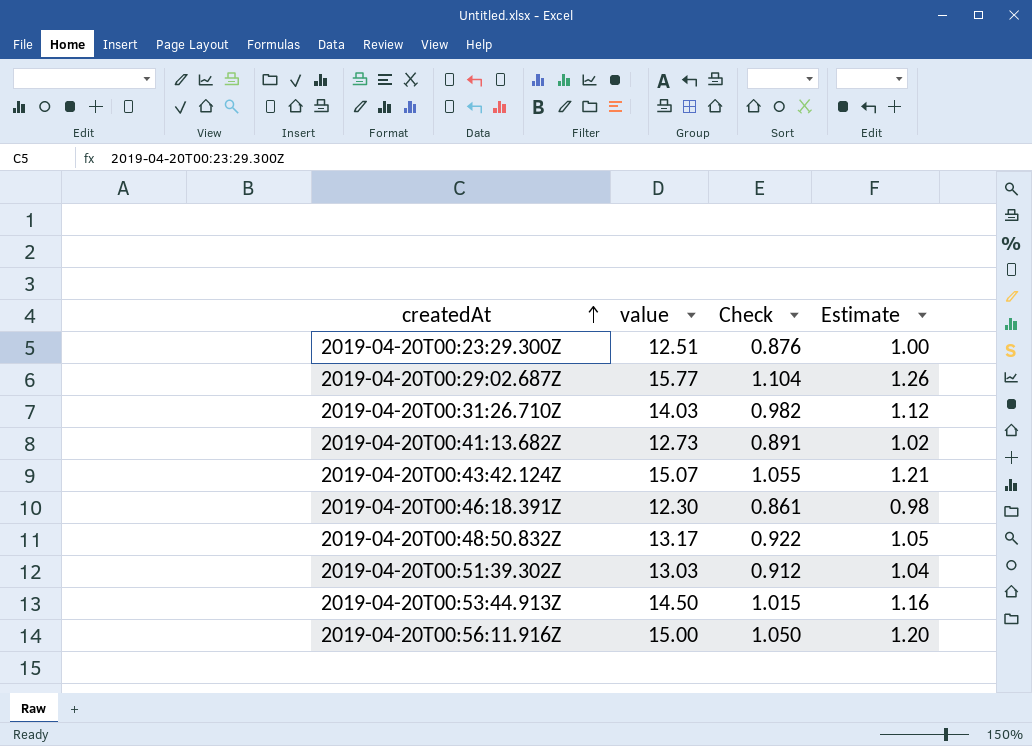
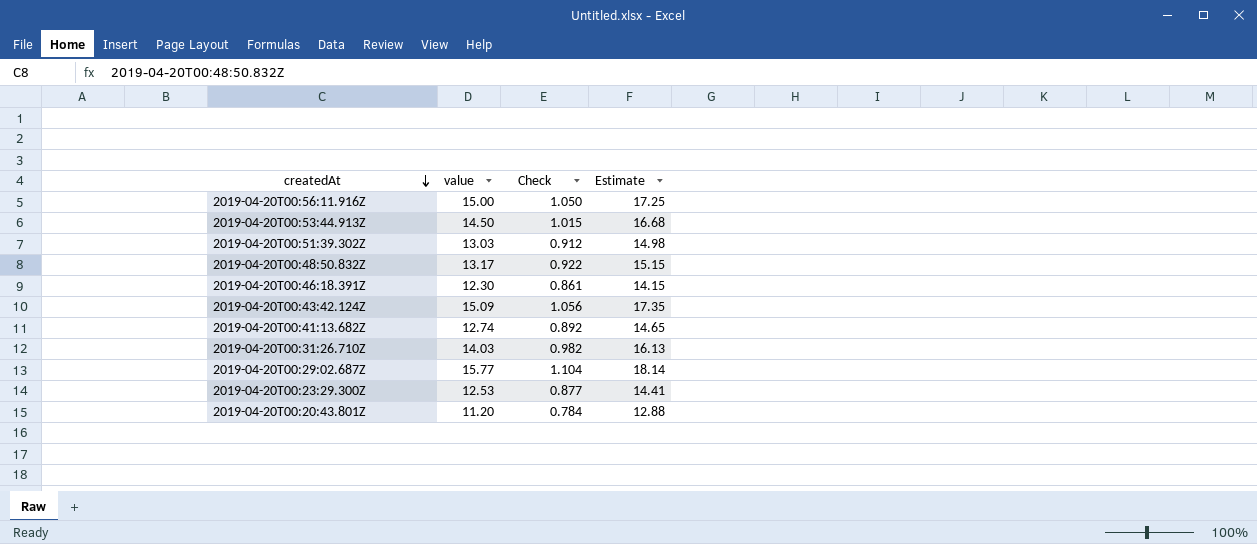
row order: createdAt ascending -> createdAt descending
column Estimate | formula: [value] * 0.08 -> [value] * 1.15
2019-04-20T00:43:42.124Z | value: 15.07 -> 15.09
2019-04-20T00:43:42.124Z | Check: 1.055 -> 1.056
2019-04-20T00:41:13.682Z | value: 12.73 -> 12.74
2019-04-20T00:41:13.682Z | Check: 0.891 -> 0.892
2019-04-20T00:23:29.300Z | value: 12.51 -> 12.53
2019-04-20T00:23:29.300Z | Check: 0.876 -> 0.877
row 2019-04-20T00:20:43.801Z: none -> 11.20 | 0.784 | 12.88

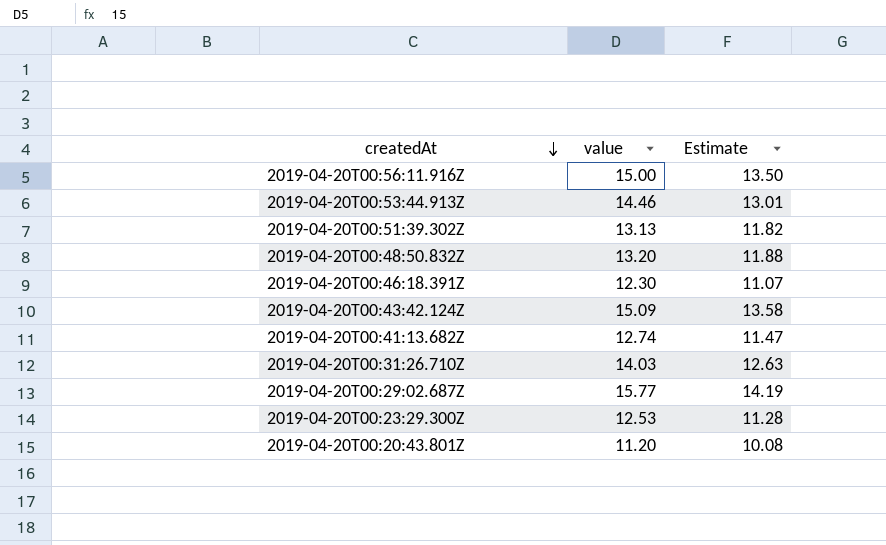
column Check | formula: [value] * 0.07 -> none
column Estimate | formula: [value] * 1.15 -> [value] * 0.9
2019-04-20T00:53:44.913Z | value: 14.50 -> 14.46
2019-04-20T00:51:39.302Z | value: 13.03 -> 13.13
2019-04-20T00:48:50.832Z | value: 13.17 -> 13.20

